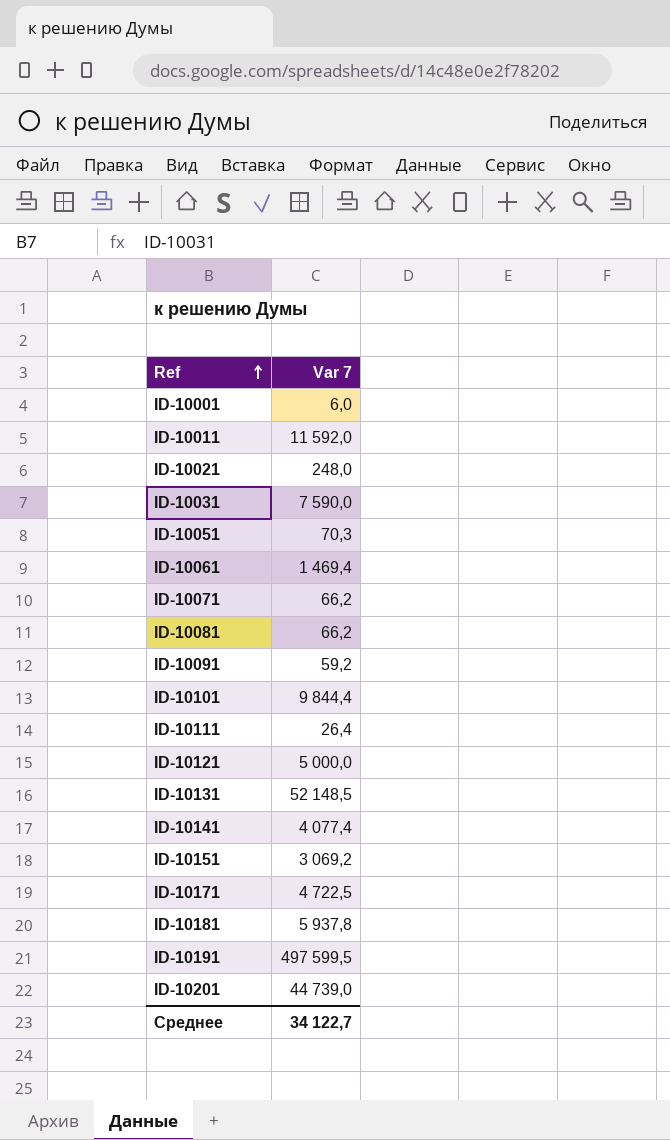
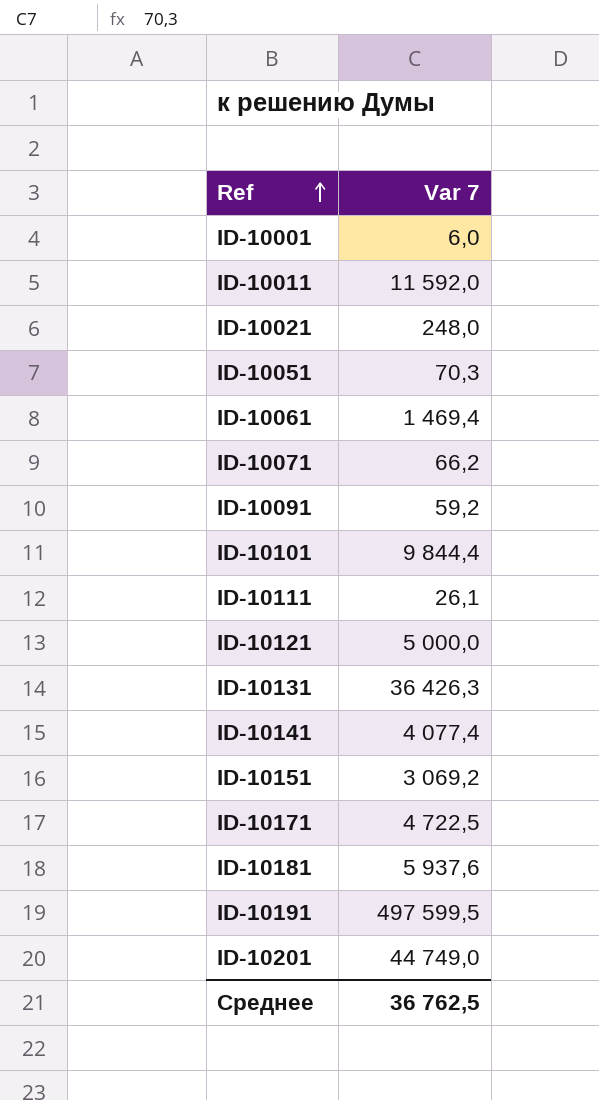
row ID-10031: 7 590,0 -> none
row ID-10081: 66,2 -> none
ID-10111 | Var 7: 26,4 -> 26,1
ID-10131 | Var 7: 52 148,5 -> 36 426,3
ID-10181 | Var 7: 5 937,8 -> 5 937,6
ID-10201 | Var 7: 44 739,0 -> 44 749,0
Среднее | Var 7: 34 122,7 -> 36 762,5

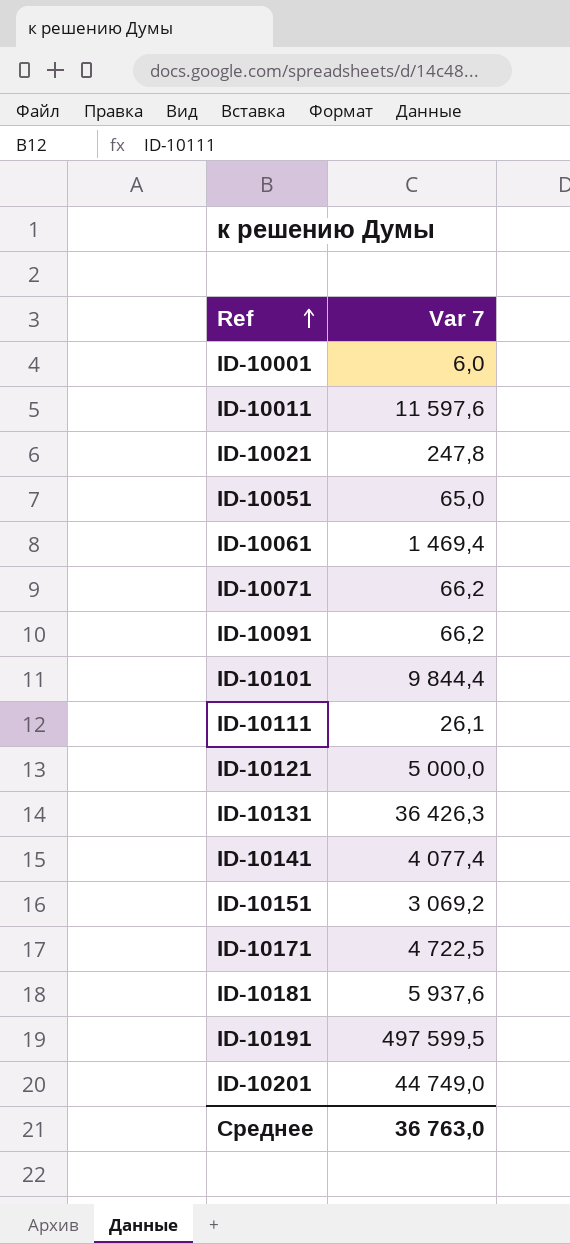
ID-10011 | Var 7: 11 592,0 -> 11 597,6
ID-10021 | Var 7: 248,0 -> 247,8
ID-10051 | Var 7: 70,3 -> 65,0
ID-10091 | Var 7: 59,2 -> 66,2
Среднее | Var 7: 36 762,5 -> 36 763,0

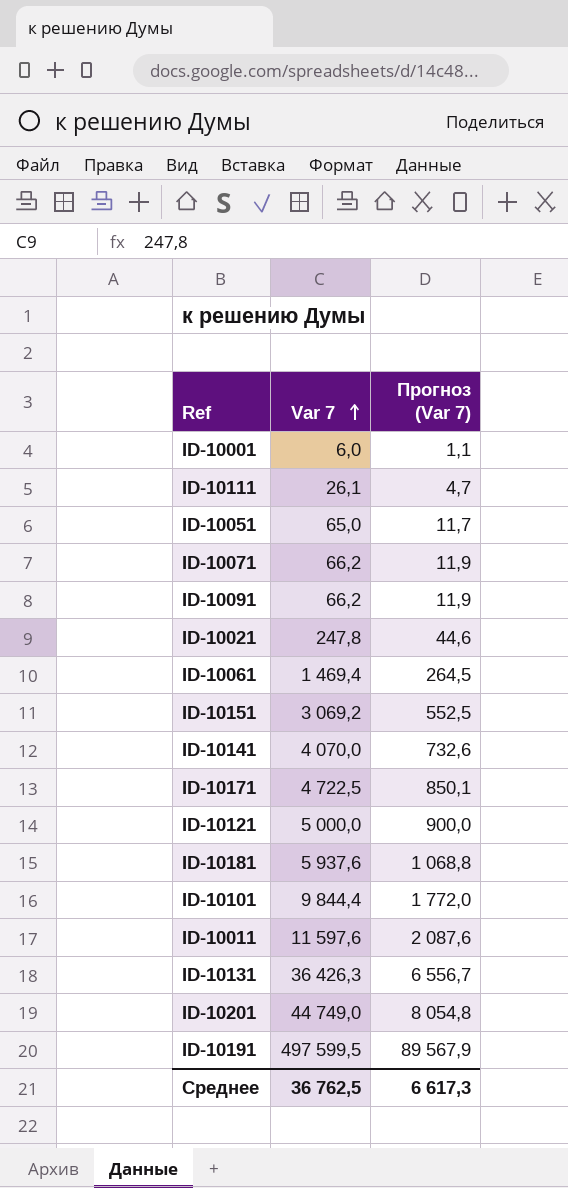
row order: Ref ascending -> Var 7 ascending
column Прогноз (Var 7) | formula: none -> [Var 7] * 0,18
ID-10141 | Var 7: 4 077,4 -> 4 070,0
Среднее | Var 7: 36 763,0 -> 36 762,5

